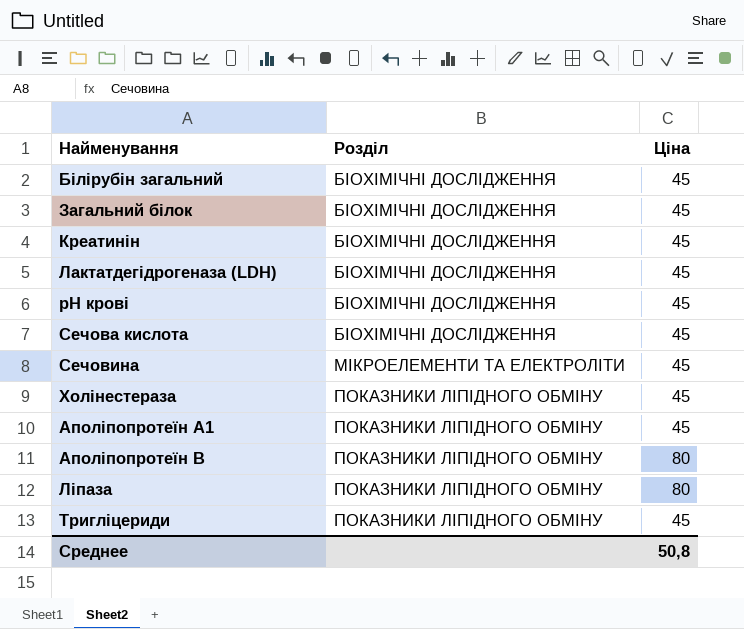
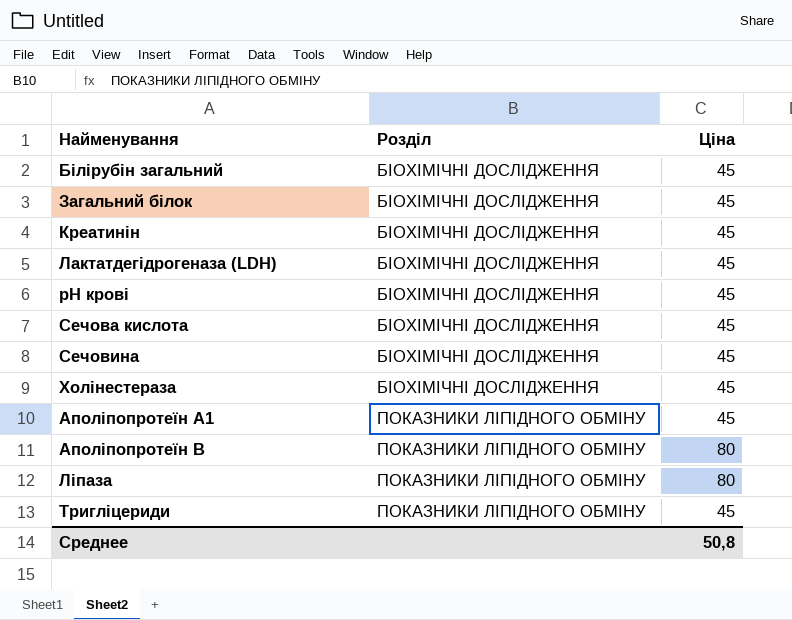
Сечовина | Розділ: МІКРОЕЛЕМЕНТИ ТА ЕЛЕКТРОЛІТИ -> БІОХІМІЧНІ ДОСЛІДЖЕННЯ
Холінестераза | Розділ: ПОКАЗНИКИ ЛІПІДНОГО ОБМІНУ -> БІОХІМІЧНІ ДОСЛІДЖЕННЯ

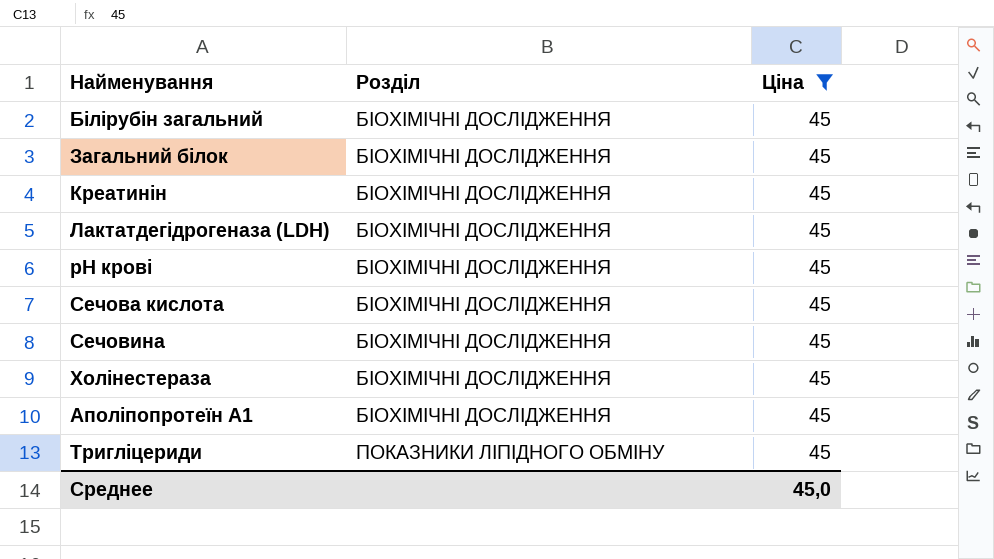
filter: none -> Ціна = 45
Аполіпопротеїн А1 | Розділ: ПОКАЗНИКИ ЛІПІДНОГО ОБМІНУ -> БІОХІМІЧНІ ДОСЛІДЖЕННЯ
Среднее | Ціна: 50,8 -> 45,0

